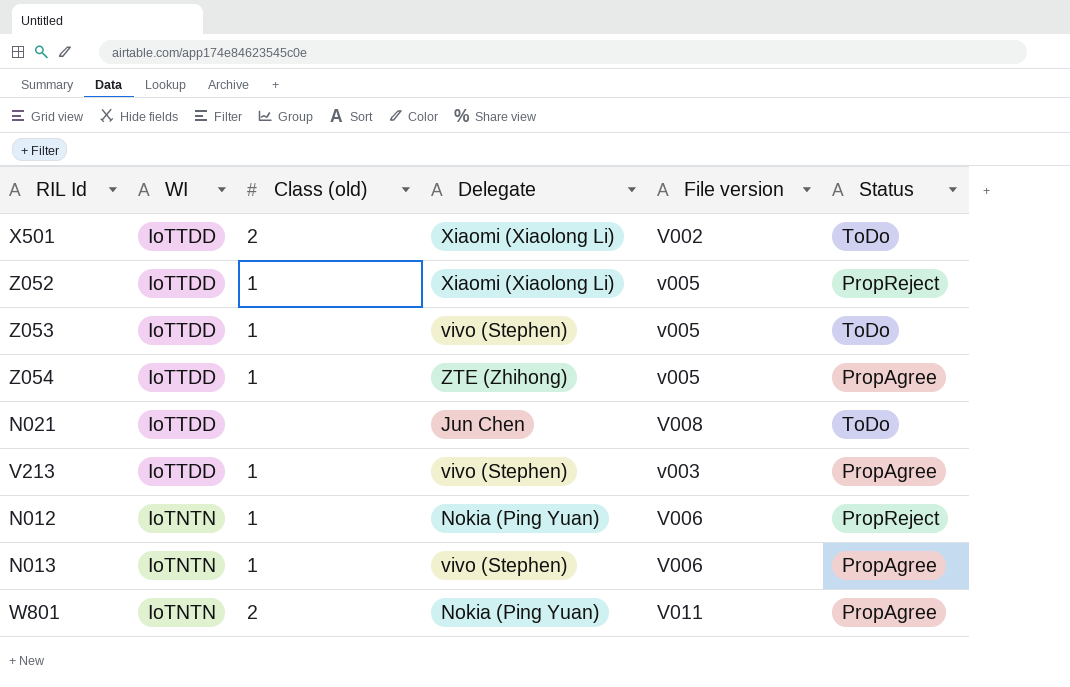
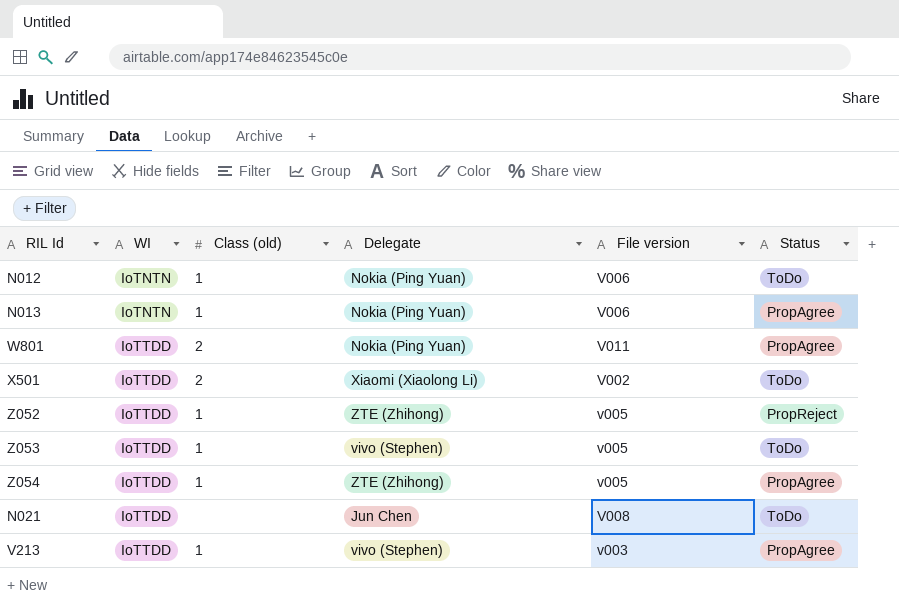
row order: WI descending -> WI ascending
N012 | Status: PropReject -> ToDo
N013 | Delegate: vivo (Stephen) -> Nokia (Ping Yuan)
W801 | WI: IoTNTN -> IoTTDD
Z052 | Delegate: Xiaomi (Xiaolong Li) -> ZTE (Zhihong)

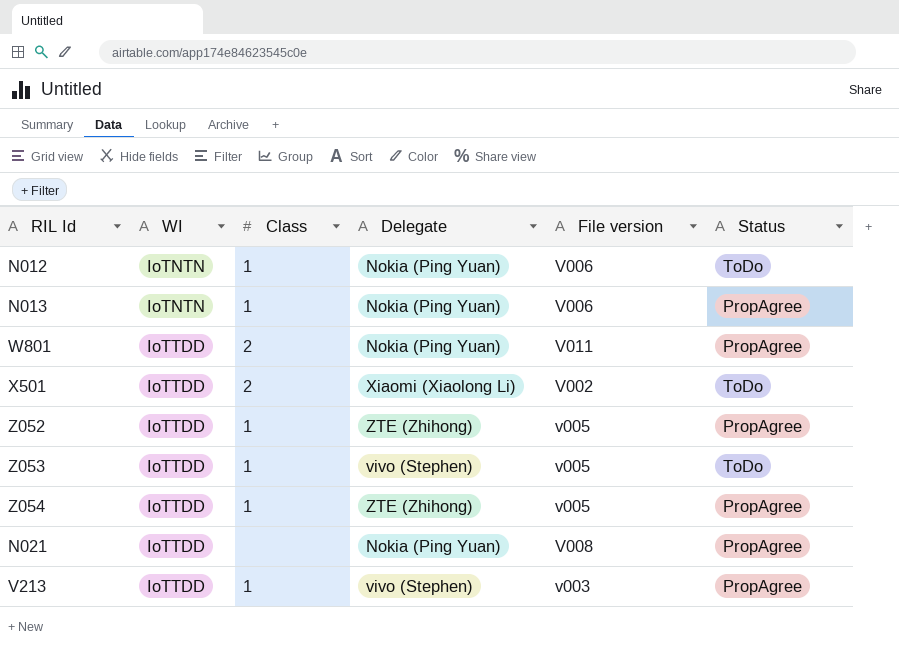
column name: Class (old) -> Class
Z052 | Status: PropReject -> PropAgree
N021 | Delegate: Jun Chen -> Nokia (Ping Yuan)
N021 | Status: ToDo -> PropAgree

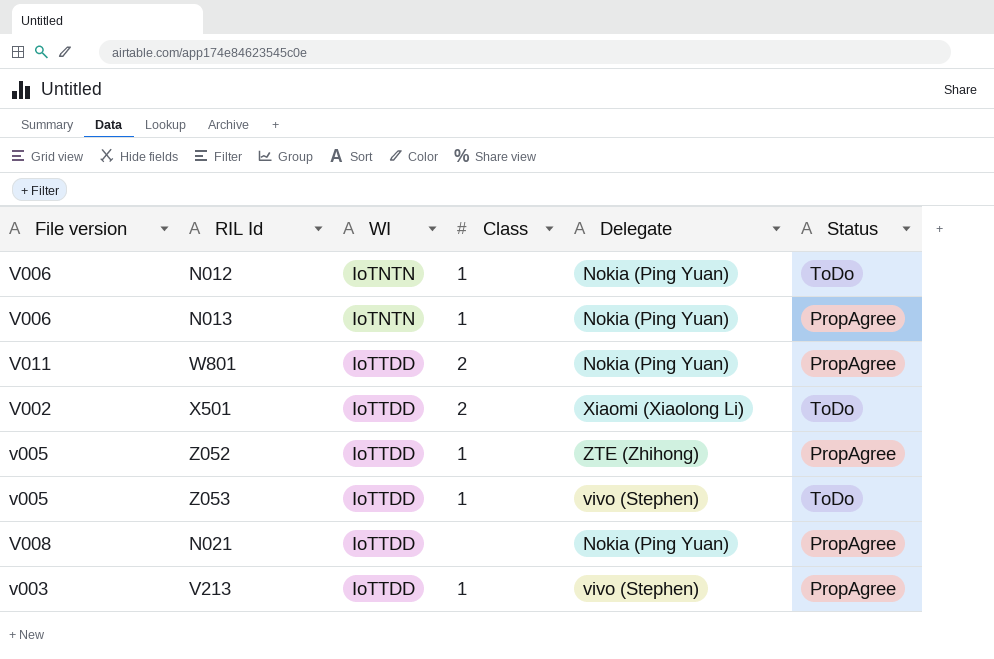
column File version | position: 5 -> 1
row Z054: IoTTDD | 1 | ZTE (Zhihong) | v005 | PropAgree -> none

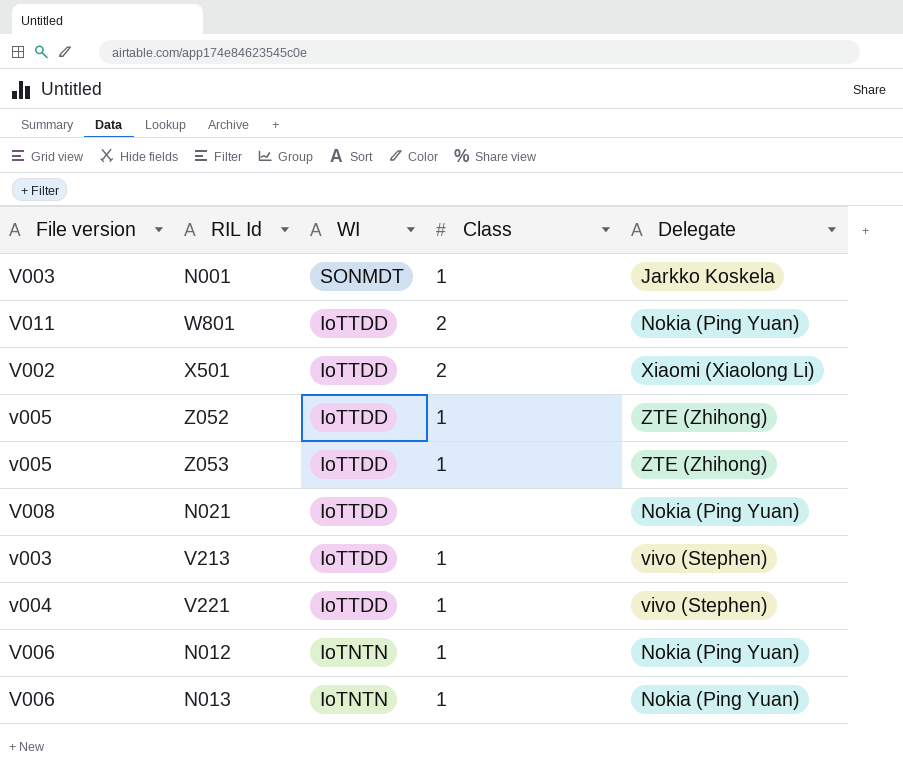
row order: WI ascending -> WI descending
column Status | position: 6 -> none
row N001: none -> V003 | SONMDT | 1 | Jarkko Koskela
Z053 | Delegate: vivo (Stephen) -> ZTE (Zhihong)
row V221: none -> v004 | IoTTDD | 1 | vivo (Stephen)

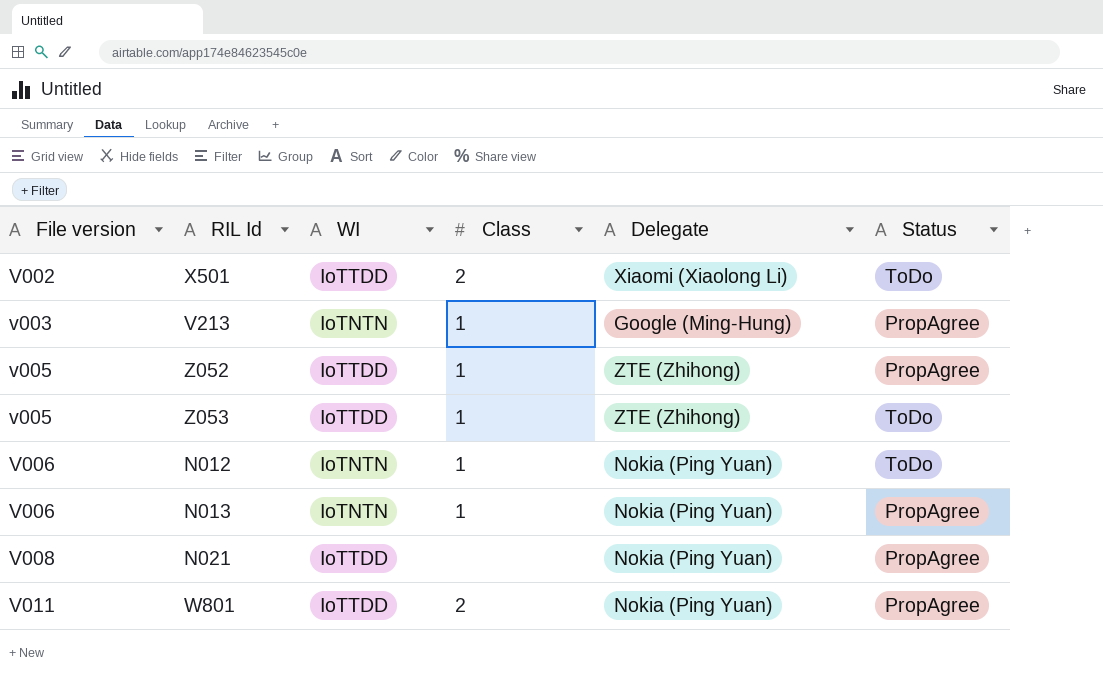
row order: WI descending -> File version ascending
column Status | position: none -> 6
row N001: V003 | SONMDT | 1 | Jarkko Koskela -> none
row V221: v004 | IoTTDD | 1 | vivo (Stephen) -> none
V213 | WI: IoTTDD -> IoTNTN
V213 | Delegate: vivo (Stephen) -> Google (Ming-Hung)

